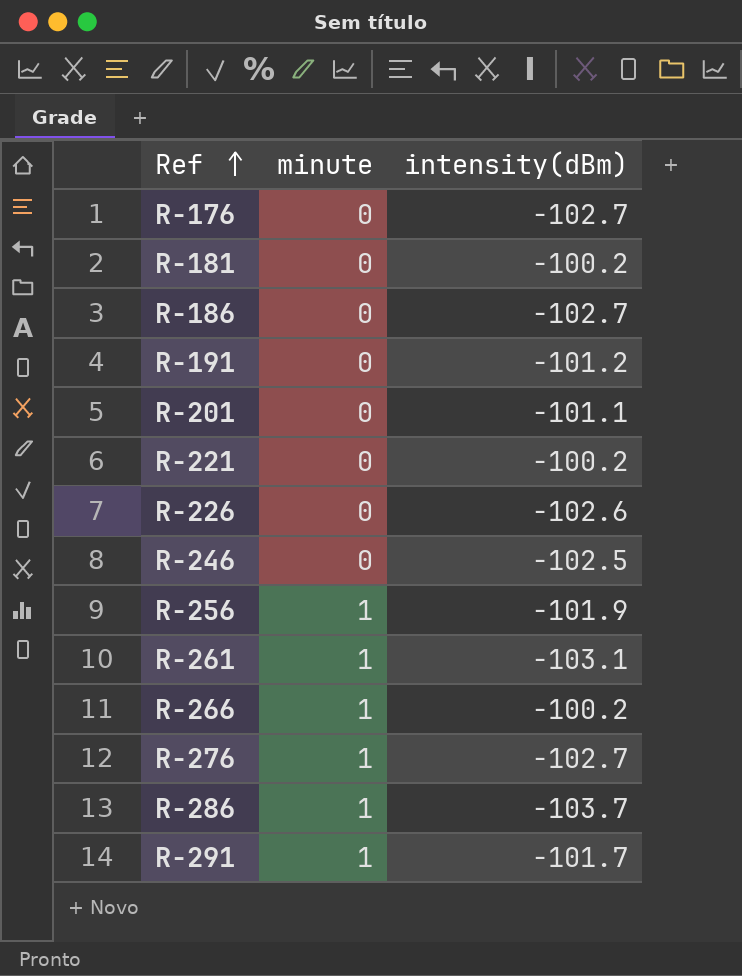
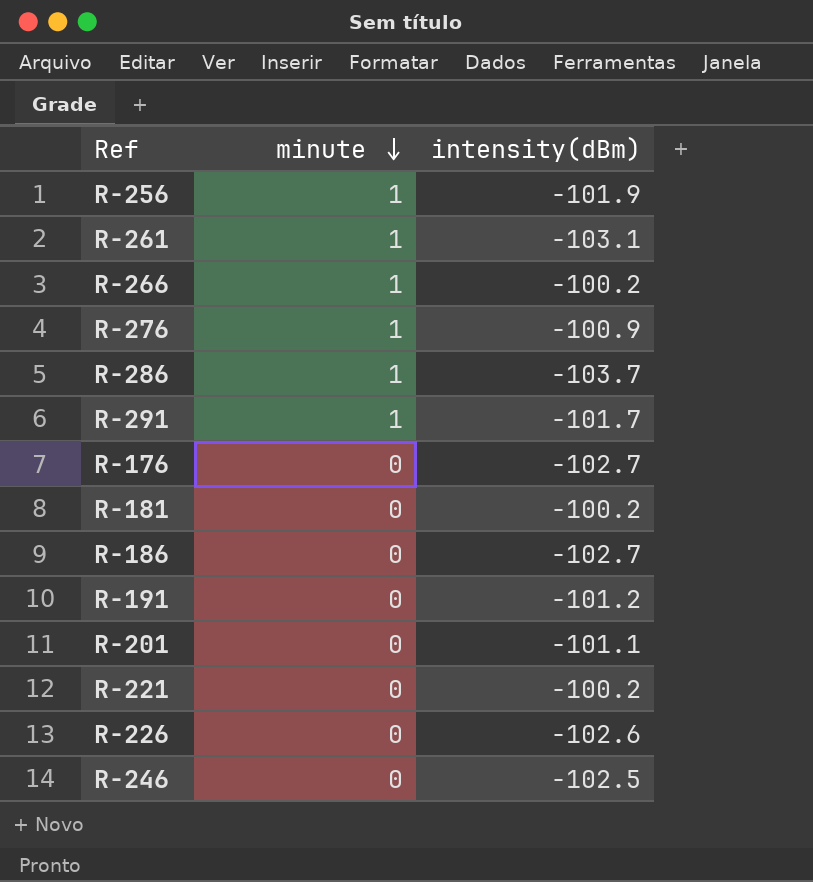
row order: Ref ascending -> minute descending
R-276 | intensity(dBm): -102.7 -> -100.9

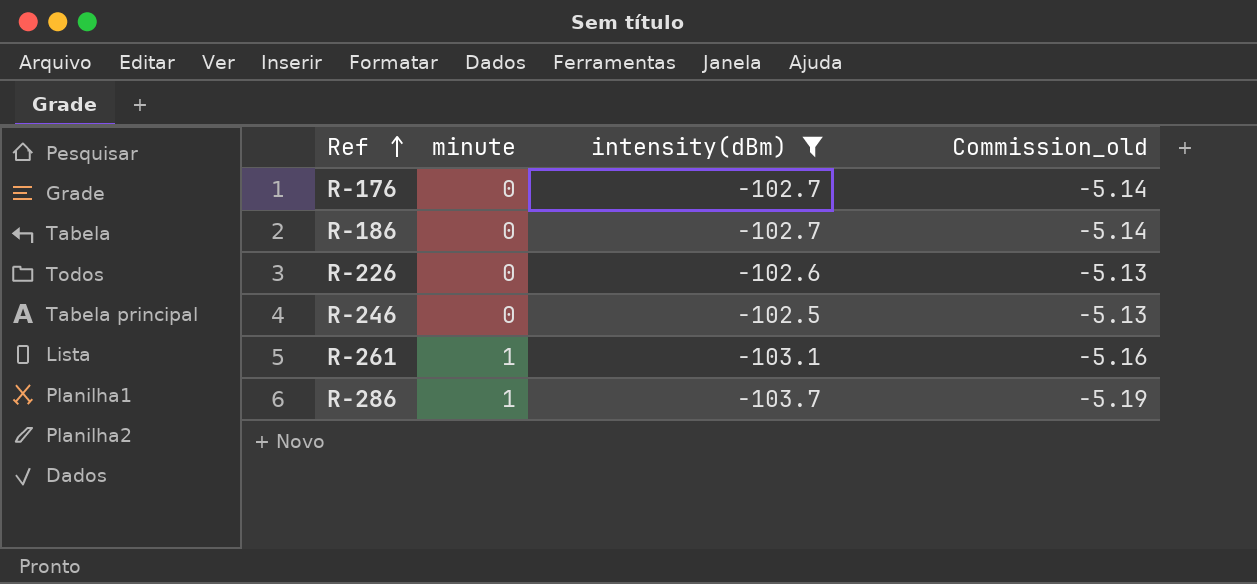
filter: none -> intensity(dBm) <= -102.5
row order: minute descending -> Ref ascending
column Commission_old | formula: none -> [intensity(dBm)] * 0.05

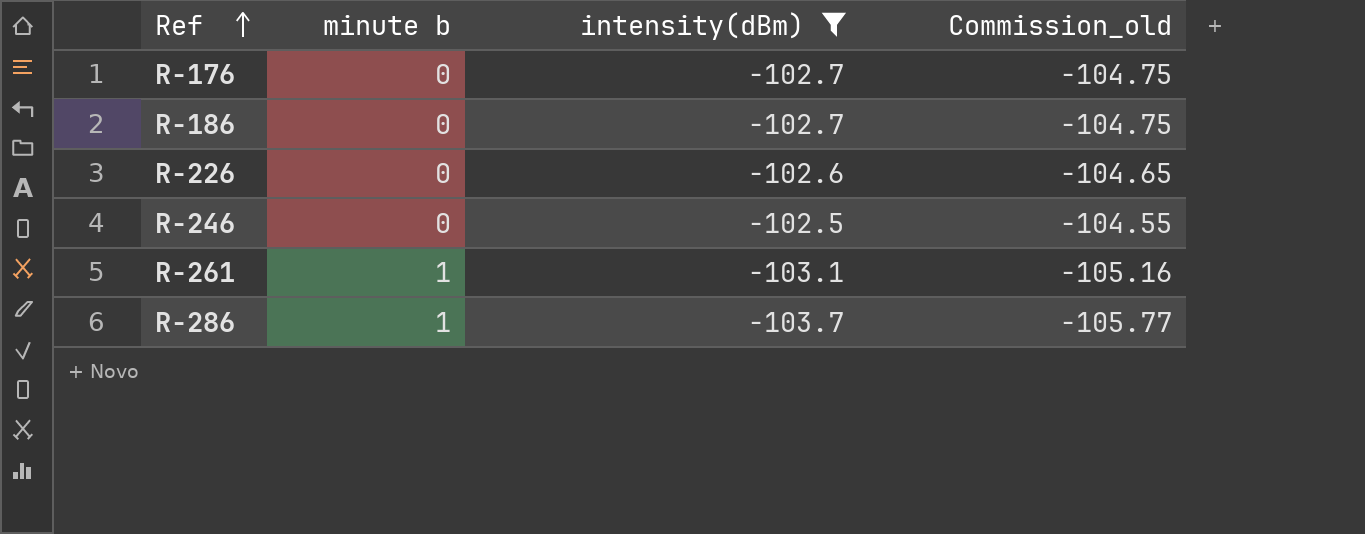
column name: minute -> minute b
column Commission_old | formula: [intensity(dBm)] * 0.05 -> [intensity(dBm)] * 1.02

